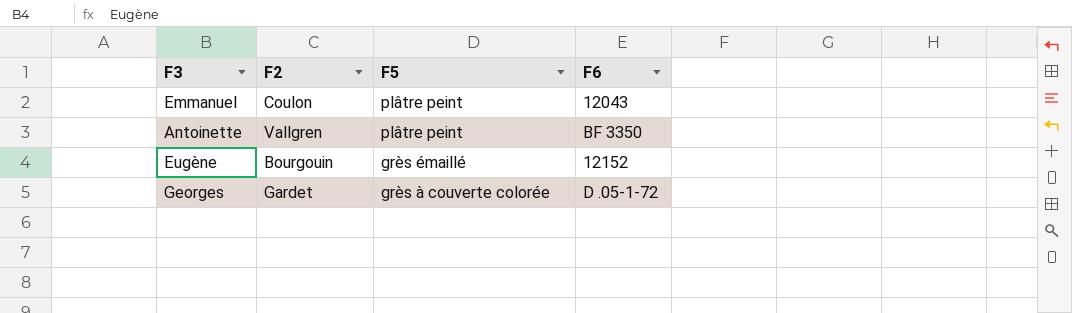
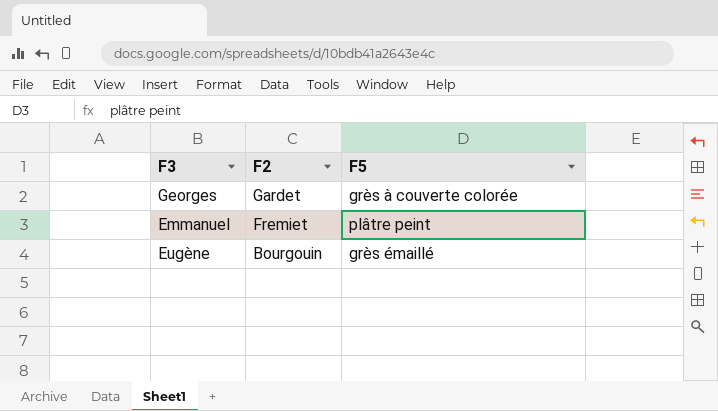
row order: F5 descending -> F2 descending
column F6 | position: 4 -> none
row Antoinette: Vallgren | plâtre peint | BF 3350 -> none
Emmanuel | F2: Coulon -> Fremiet

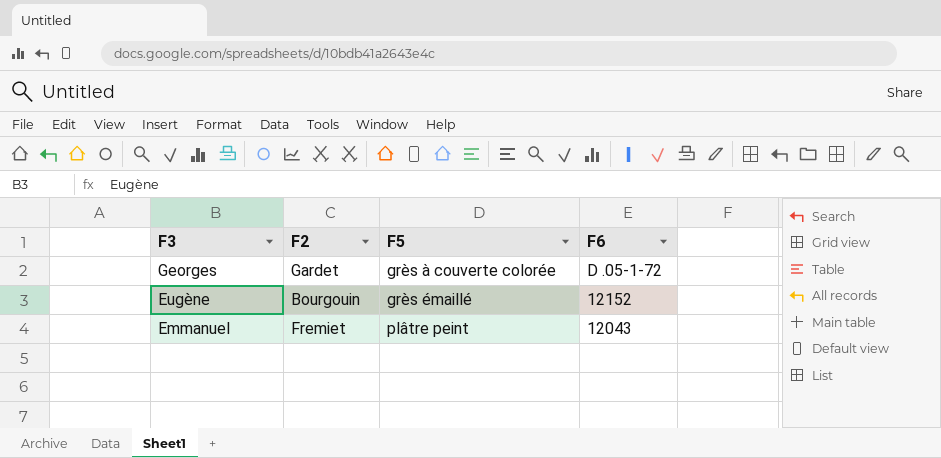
row order: F2 descending -> F3 descending
column F6 | position: none -> 4

